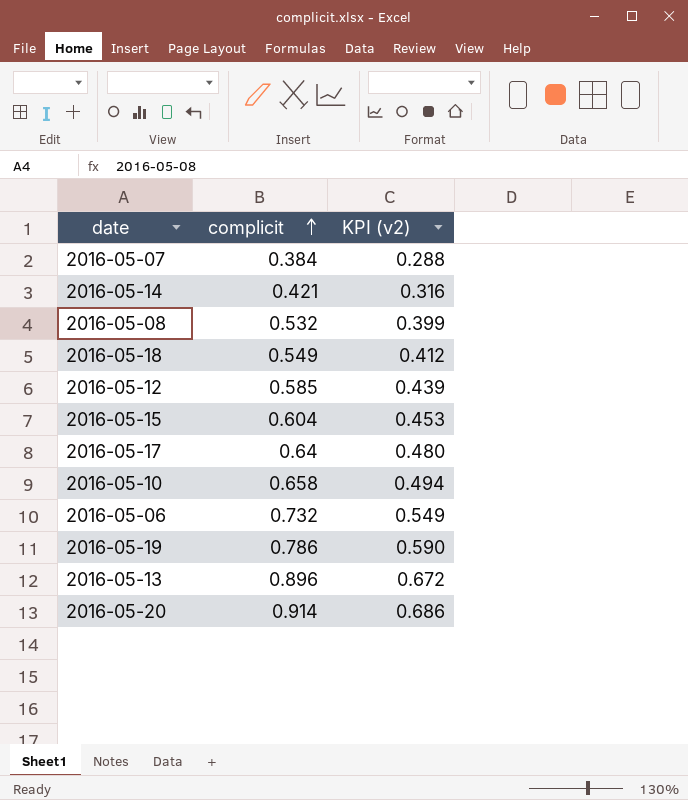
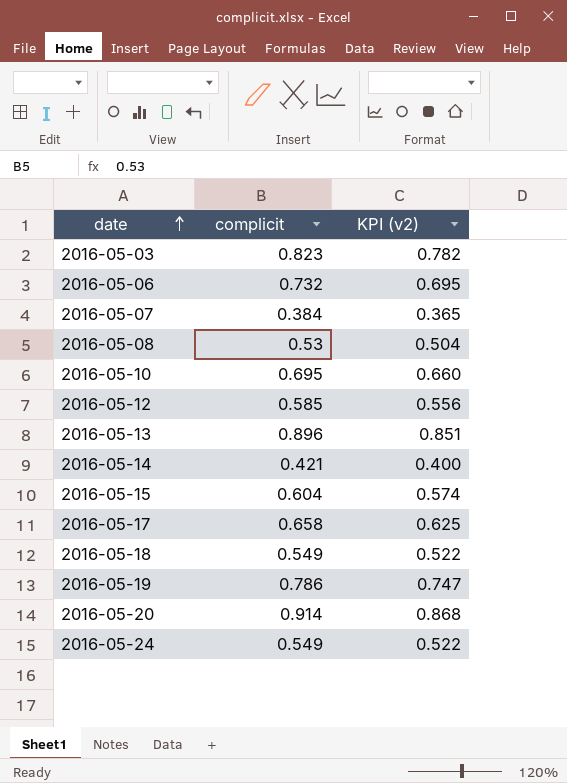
row order: complicit ascending -> date ascending
column KPI (v2) | formula: [complicit] * 0.75 -> [complicit] * 0.95
row 2016-05-03: none -> 0.823 | 0.782
2016-05-08 | complicit: 0.532 -> 0.53
2016-05-10 | complicit: 0.658 -> 0.695
2016-05-17 | complicit: 0.64 -> 0.658
row 2016-05-24: none -> 0.549 | 0.522

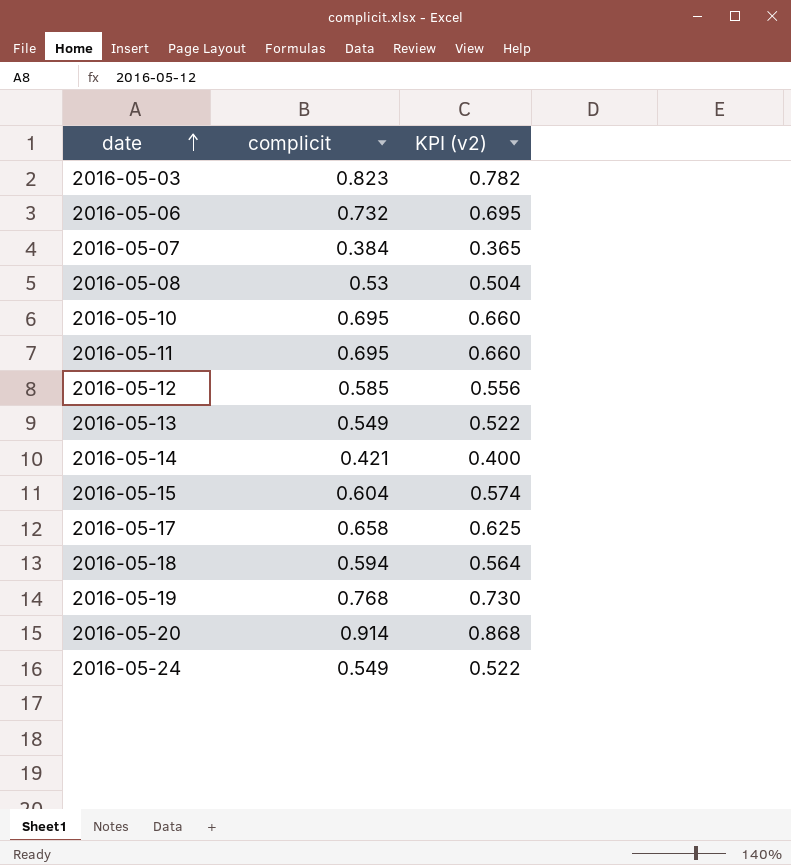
row 2016-05-11: none -> 0.695 | 0.660
2016-05-13 | complicit: 0.896 -> 0.549
2016-05-13 | KPI (v2): 0.851 -> 0.522
2016-05-18 | complicit: 0.549 -> 0.594
2016-05-18 | KPI (v2): 0.522 -> 0.564
2016-05-19 | complicit: 0.786 -> 0.768
2016-05-19 | KPI (v2): 0.747 -> 0.730

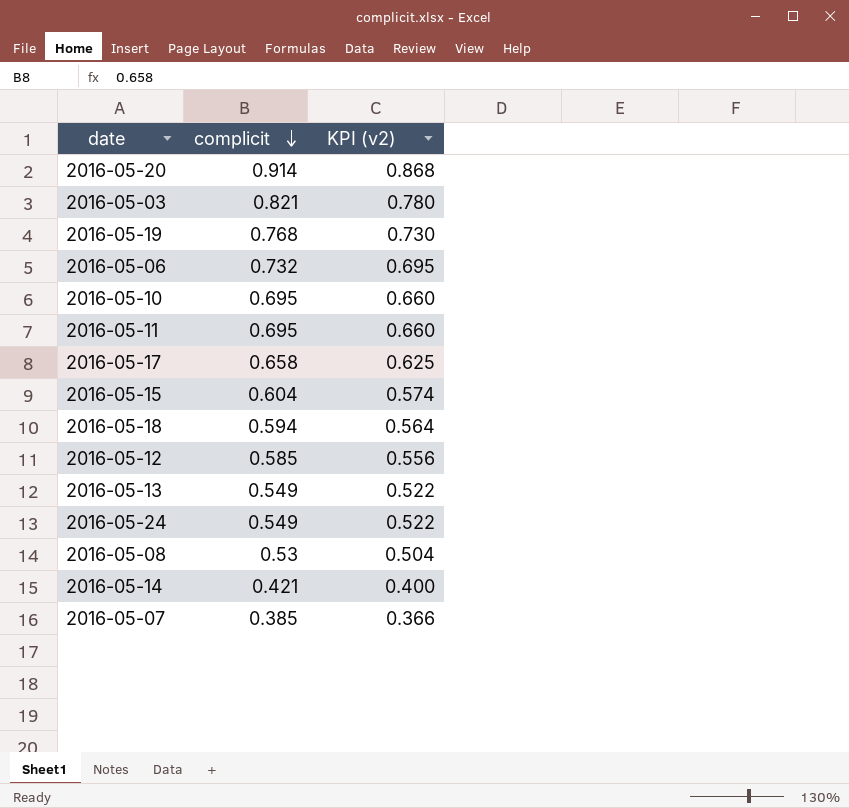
row order: date ascending -> complicit descending
2016-05-03 | complicit: 0.823 -> 0.821
2016-05-03 | KPI (v2): 0.782 -> 0.780
2016-05-07 | complicit: 0.384 -> 0.385
2016-05-07 | KPI (v2): 0.365 -> 0.366

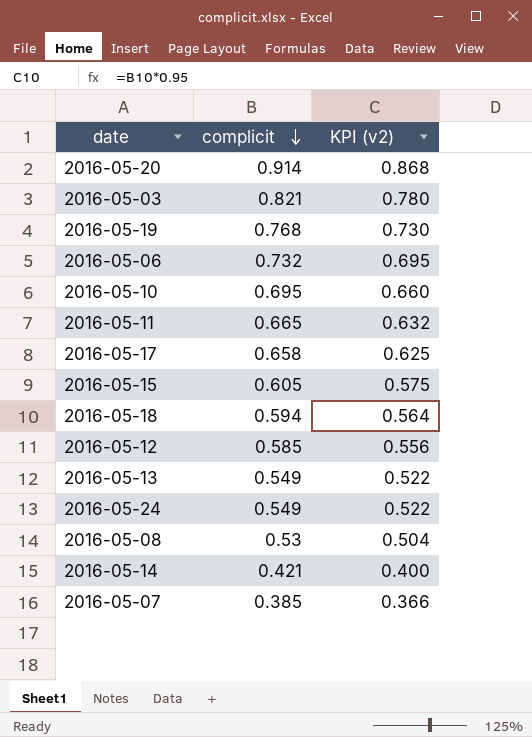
2016-05-11 | complicit: 0.695 -> 0.665
2016-05-11 | KPI (v2): 0.660 -> 0.632
2016-05-15 | complicit: 0.604 -> 0.605
2016-05-15 | KPI (v2): 0.574 -> 0.575

